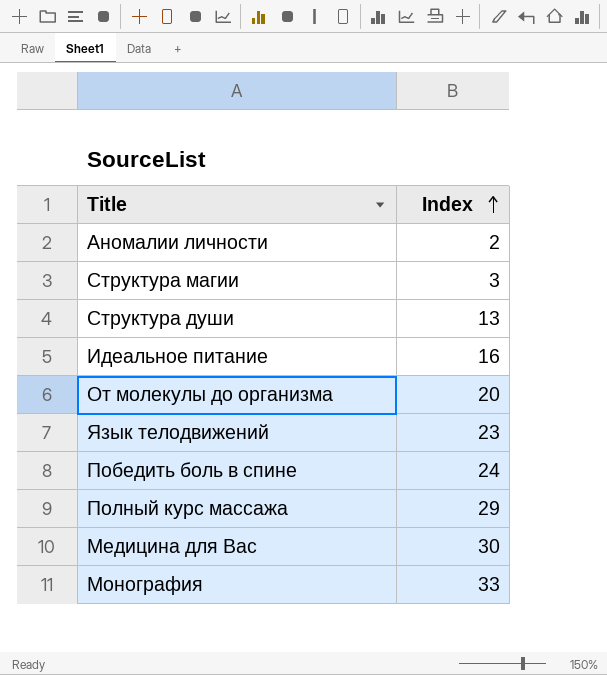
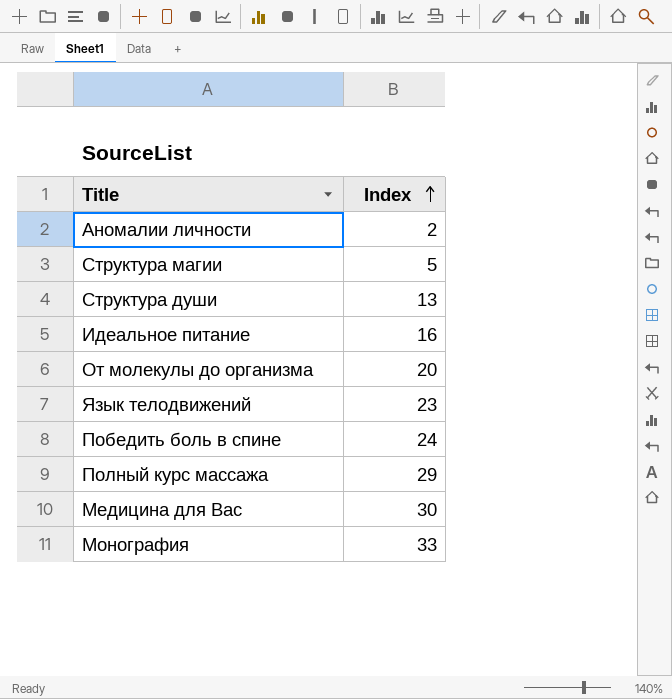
Структура магии | Index: 3 -> 5

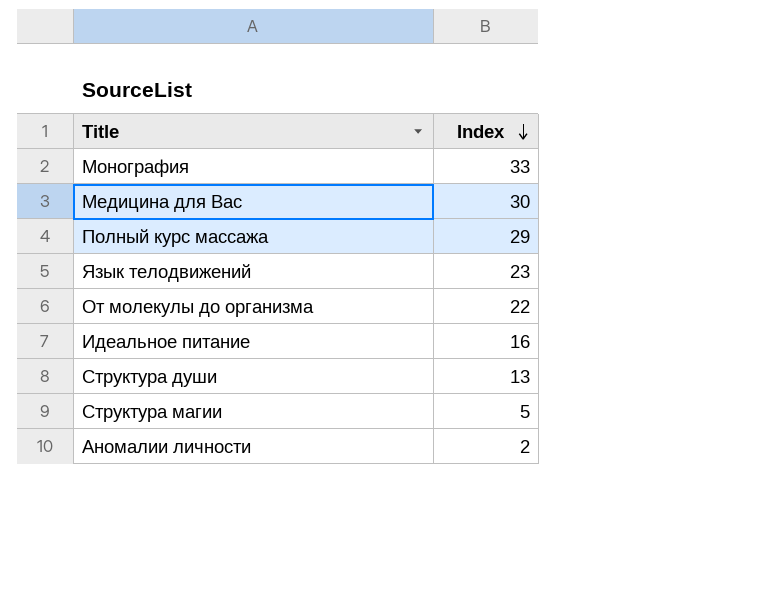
row order: Index ascending -> Index descending
row Победить боль в спине: 24 -> none
От молекулы до организма | Index: 20 -> 22

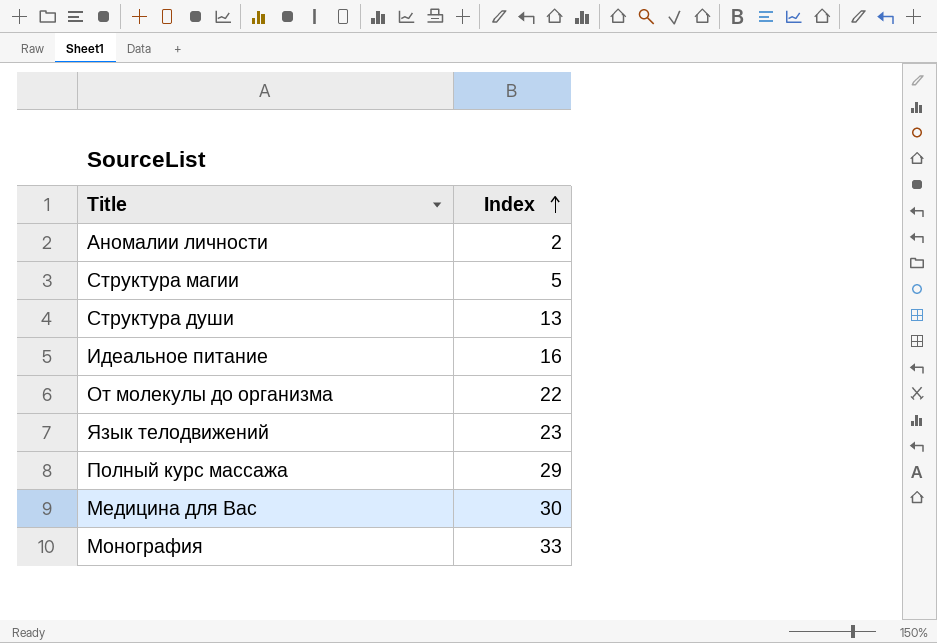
row order: Index descending -> Index ascending

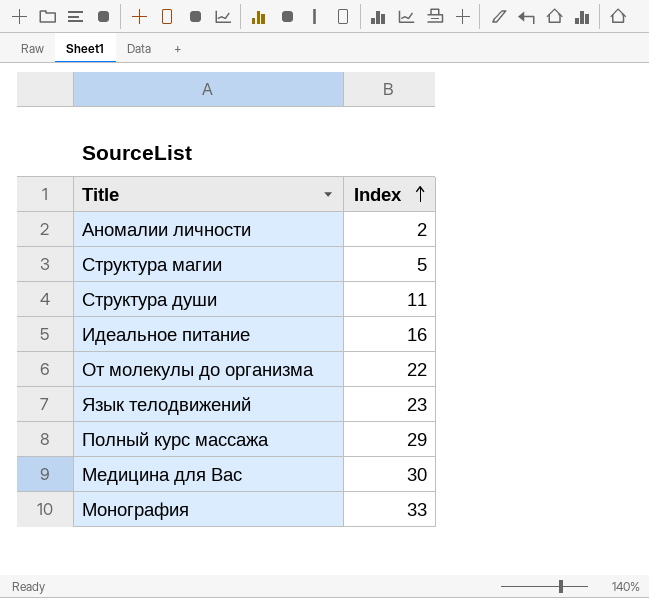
Структура души | Index: 13 -> 11

